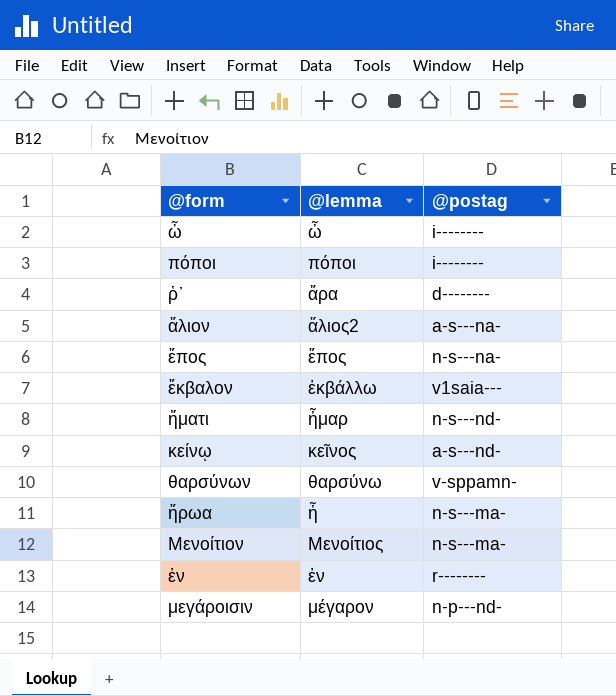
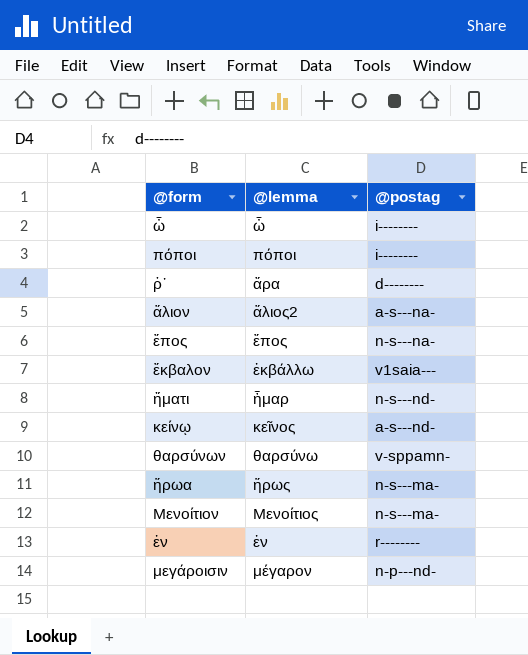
ἥρωα | @lemma: ἦ -> ἥρως

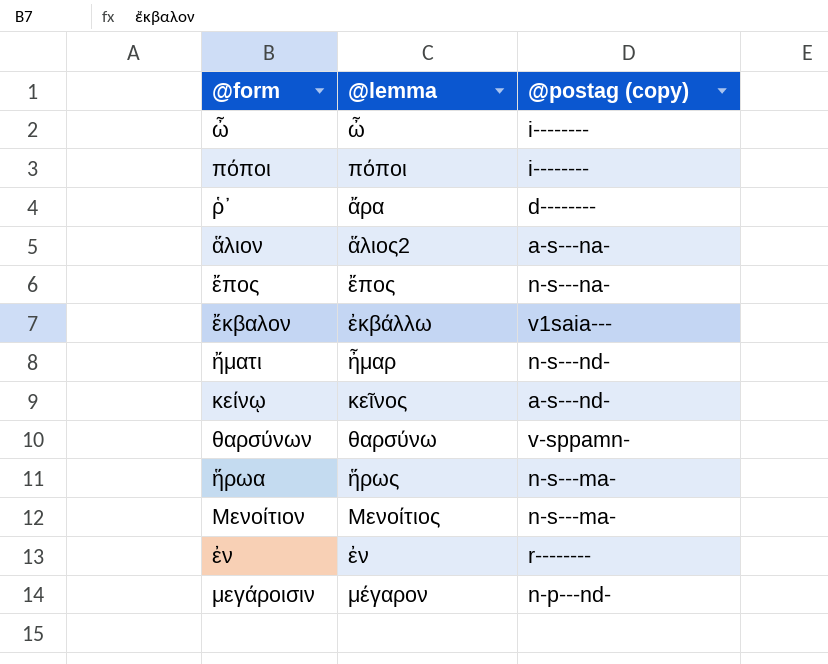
column name: @postag -> @postag (copy)

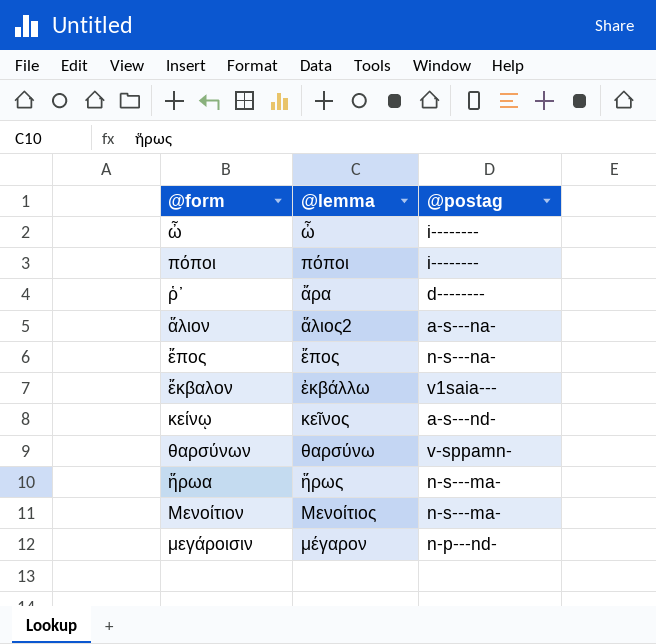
column name: @postag (copy) -> @postag
row ἤματι: ἦμαρ | n-s---nd- -> none
row ἐν: ἐν | r-------- -> none

